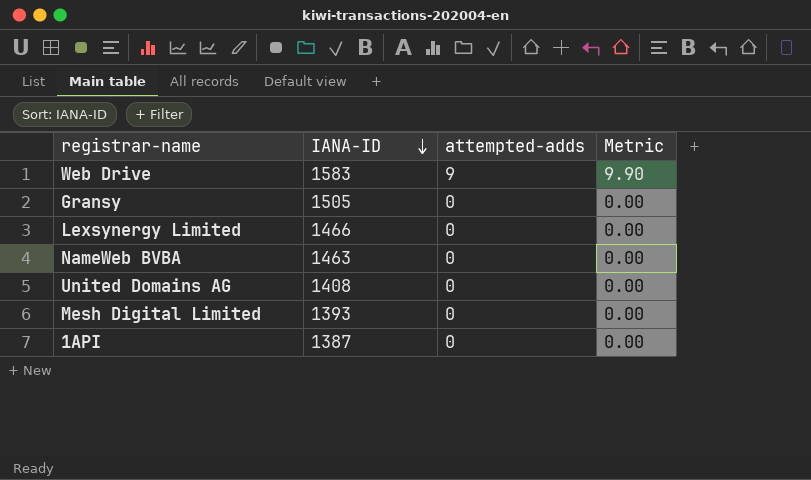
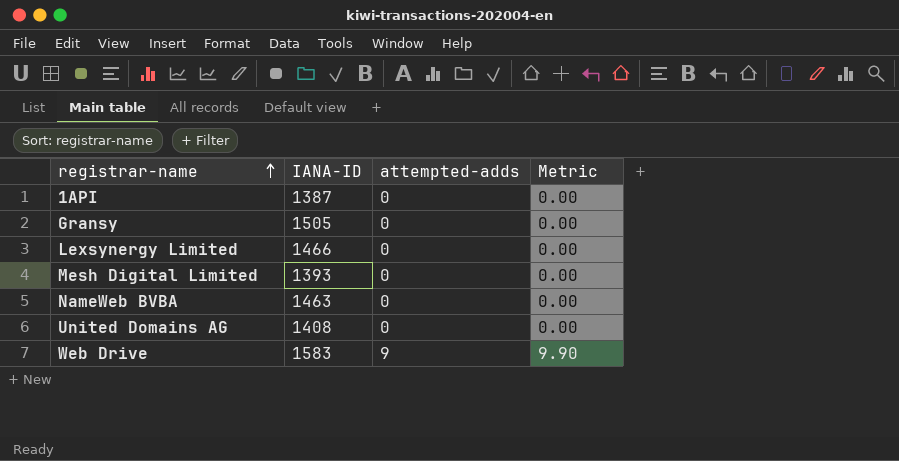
row order: IANA-ID descending -> registrar-name ascending

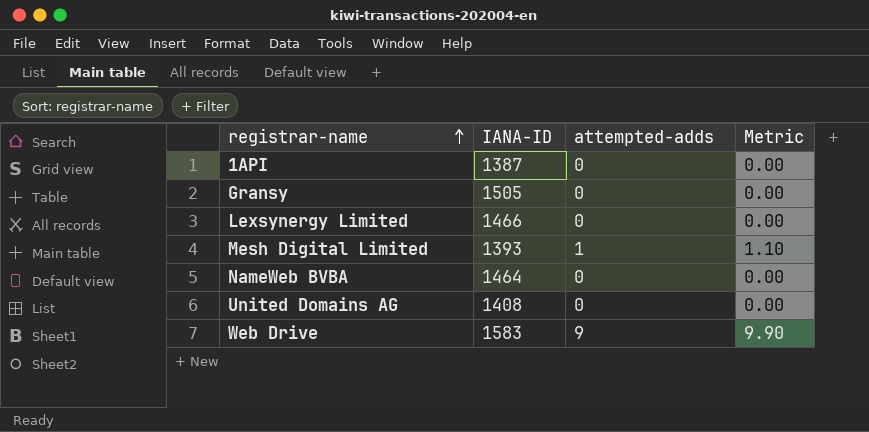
Mesh Digital Limited | attempted-adds: 0 -> 1
Mesh Digital Limited | Metric: 0.00 -> 1.10
NameWeb BVBA | IANA-ID: 1463 -> 1464

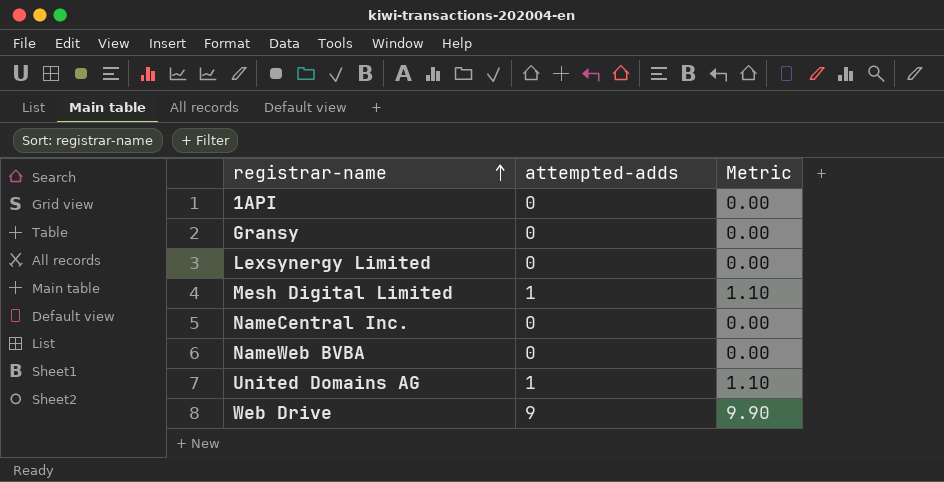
column IANA-ID | position: 2 -> none
row NameCentral Inc.: none -> 0 | 0.00
United Domains AG | attempted-adds: 0 -> 1
United Domains AG | Metric: 0.00 -> 1.10

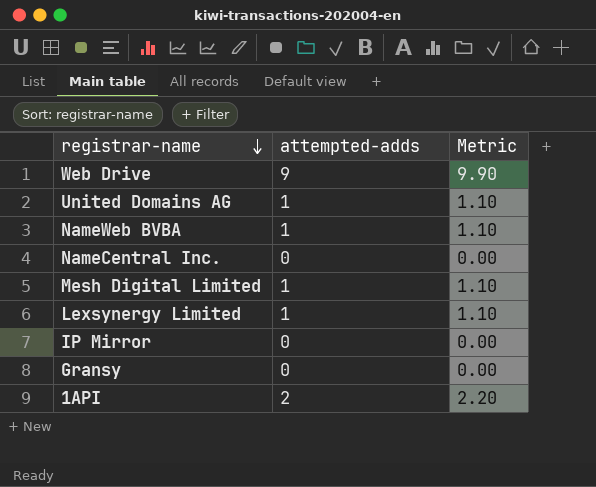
row order: registrar-name ascending -> registrar-name descending
NameWeb BVBA | attempted-adds: 0 -> 1
NameWeb BVBA | Metric: 0.00 -> 1.10
Lexsynergy Limited | attempted-adds: 0 -> 1
Lexsynergy Limited | Metric: 0.00 -> 1.10
row IP Mirror: none -> 0 | 0.00
1API | attempted-adds: 0 -> 2
1API | Metric: 0.00 -> 2.20

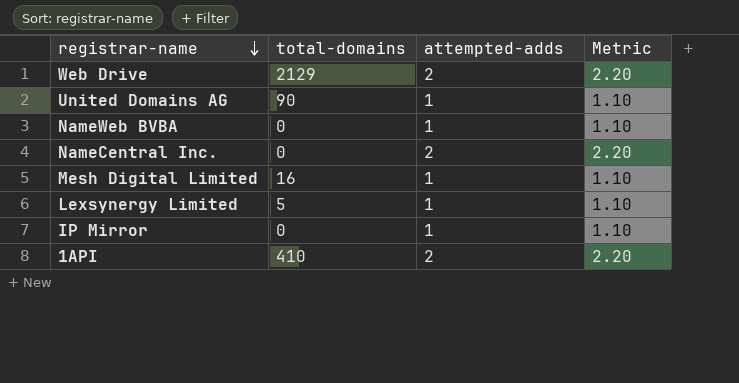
column total-domains | position: none -> 2
row Gransy: 0 | 0.00 -> none
Web Drive | attempted-adds: 9 -> 2
Web Drive | Metric: 9.90 -> 2.20
NameCentral Inc. | attempted-adds: 0 -> 2
NameCentral Inc. | Metric: 0.00 -> 2.20
IP Mirror | attempted-adds: 0 -> 1
IP Mirror | Metric: 0.00 -> 1.10

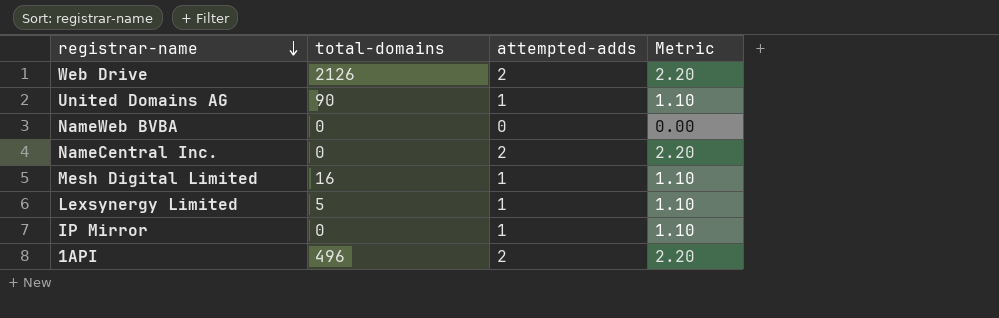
Web Drive | total-domains: 2129 -> 2126
NameWeb BVBA | attempted-adds: 1 -> 0
NameWeb BVBA | Metric: 1.10 -> 0.00
1API | total-domains: 410 -> 496

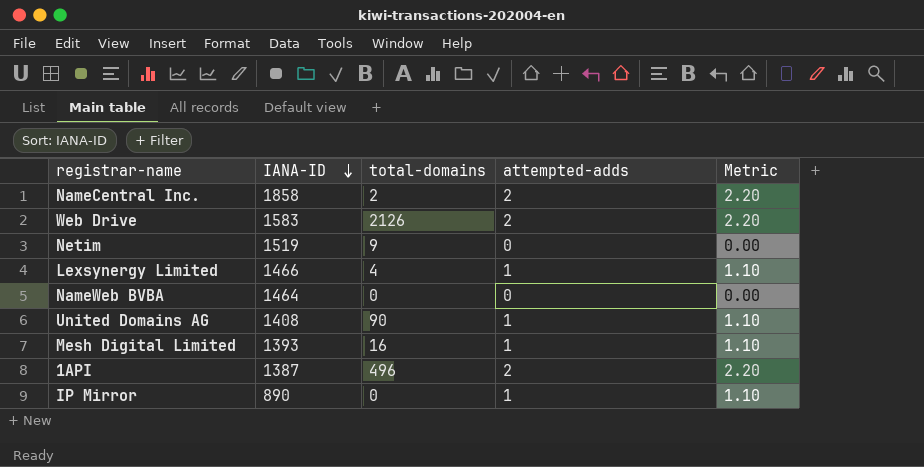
row order: registrar-name descending -> IANA-ID descending
column IANA-ID | position: none -> 2
NameCentral Inc. | total-domains: 0 -> 2
row Netim: none -> 1519 | 9 | 0 | 0.00
Lexsynergy Limited | total-domains: 5 -> 4

